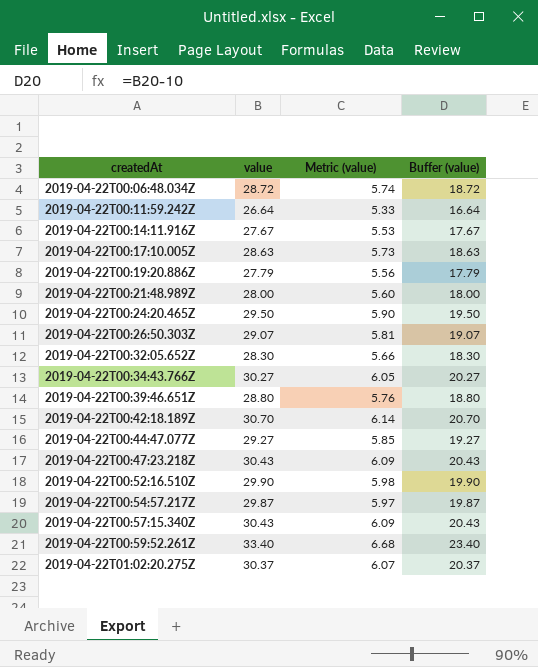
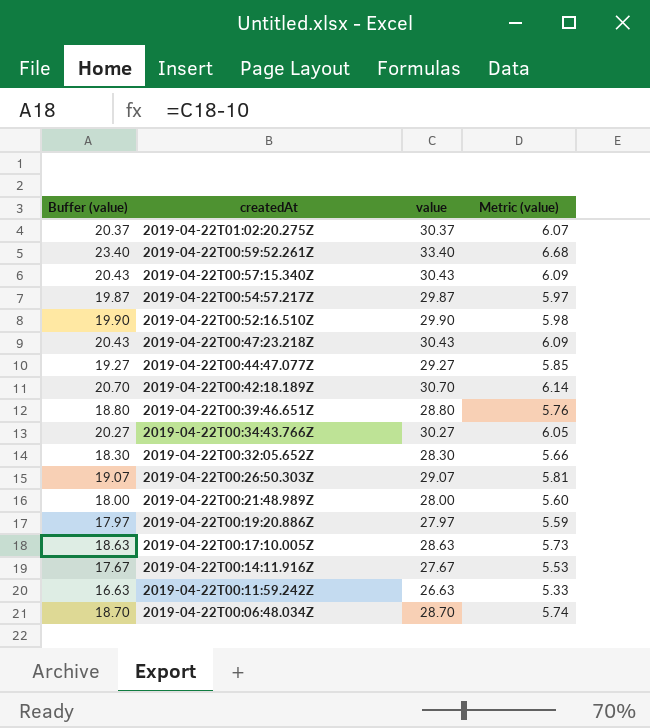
row order: createdAt ascending -> createdAt descending
column Buffer (value) | position: 4 -> 1
row 2019-04-22T00:24:20.465Z: 29.50 | 5.90 | 19.50 -> none
2019-04-22T00:19:20.886Z | Buffer (value): 17.79 -> 17.97
2019-04-22T00:19:20.886Z | value: 27.79 -> 27.97
2019-04-22T00:19:20.886Z | Metric (value): 5.56 -> 5.59
2019-04-22T00:11:59.242Z | Buffer (value): 16.64 -> 16.63
2019-04-22T00:11:59.242Z | value: 26.64 -> 26.63
2019-04-22T00:06:48.034Z | Buffer (value): 18.72 -> 18.70
2019-04-22T00:06:48.034Z | value: 28.72 -> 28.70

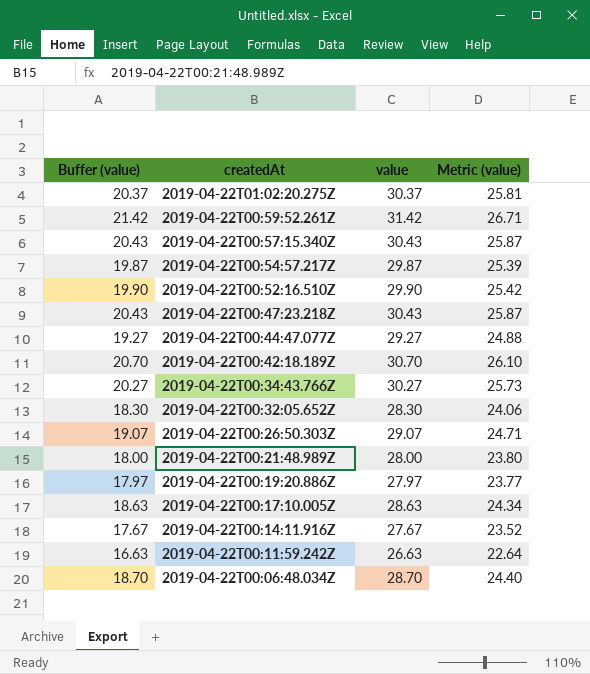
column Metric (value) | formula: [value] * 0.2 -> [value] * 0.85
row 2019-04-22T00:39:46.651Z: 18.80 | 28.80 | 5.76 -> none
2019-04-22T00:59:52.261Z | Buffer (value): 23.40 -> 21.42
2019-04-22T00:59:52.261Z | value: 33.40 -> 31.42

